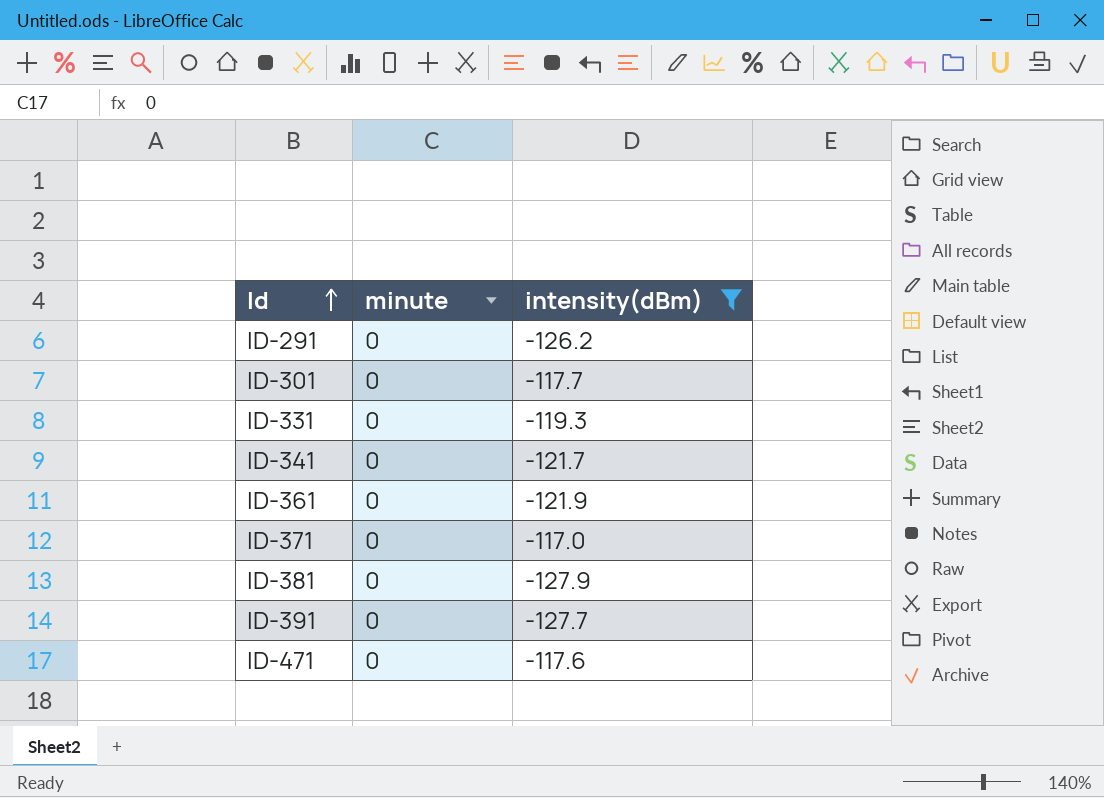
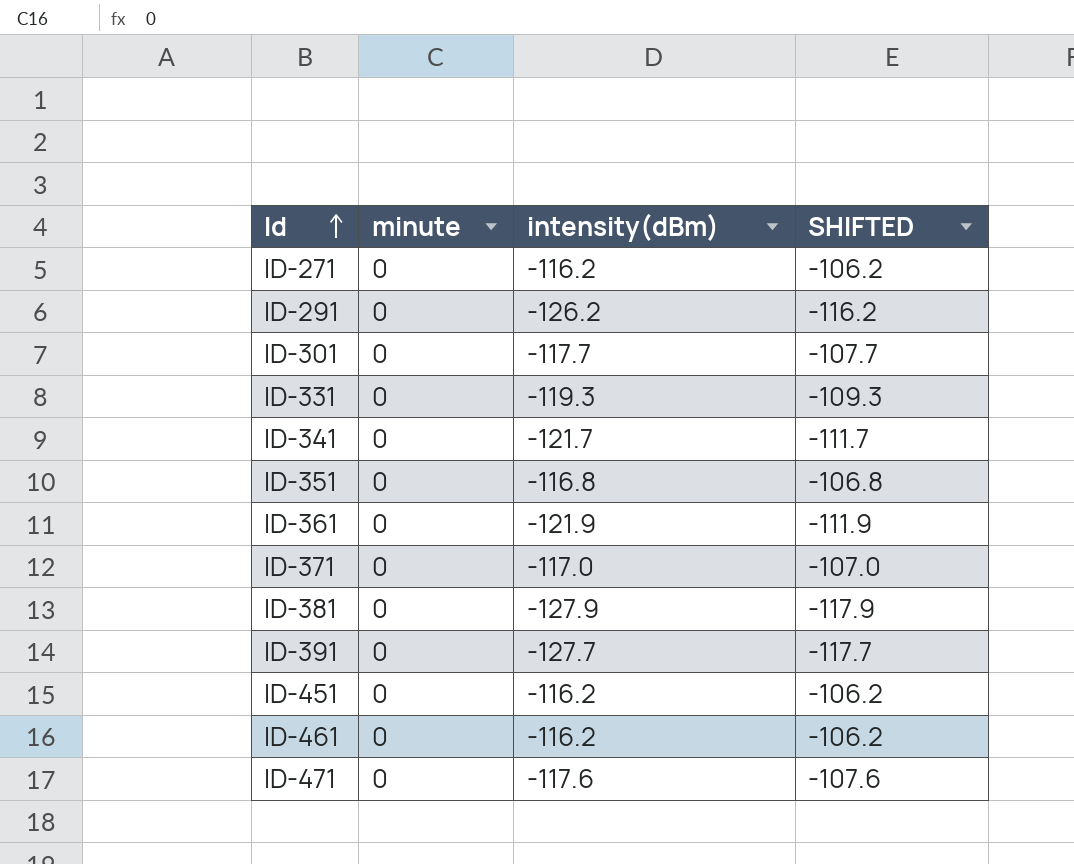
filter: intensity(dBm) <= -117.0 -> none
column SHIFTED | formula: none -> [intensity(dBm)] + 10

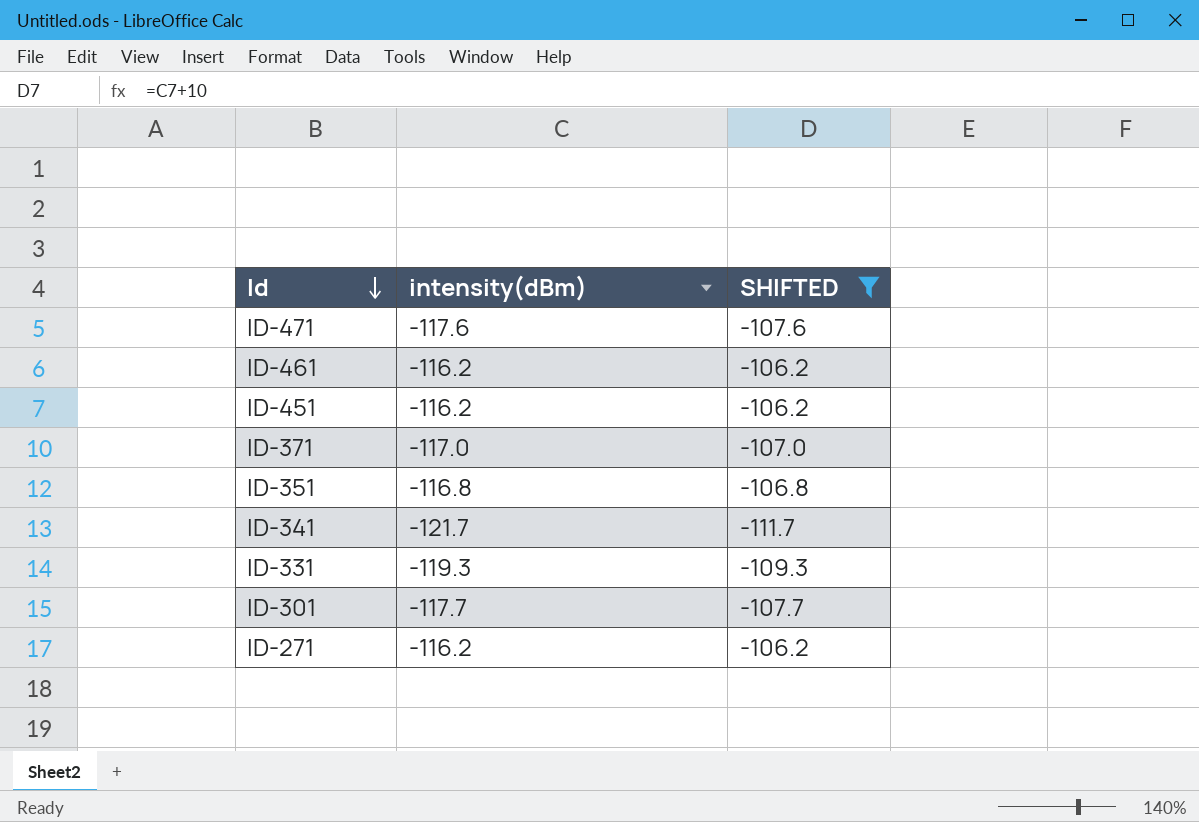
filter: none -> SHIFTED >= -111.7
row order: Id ascending -> Id descending
column minute | position: 2 -> none

